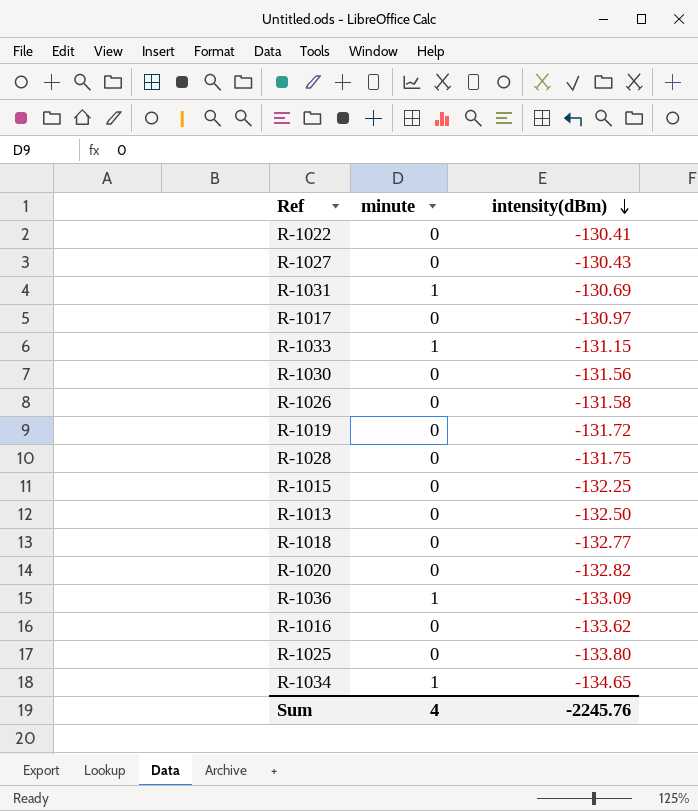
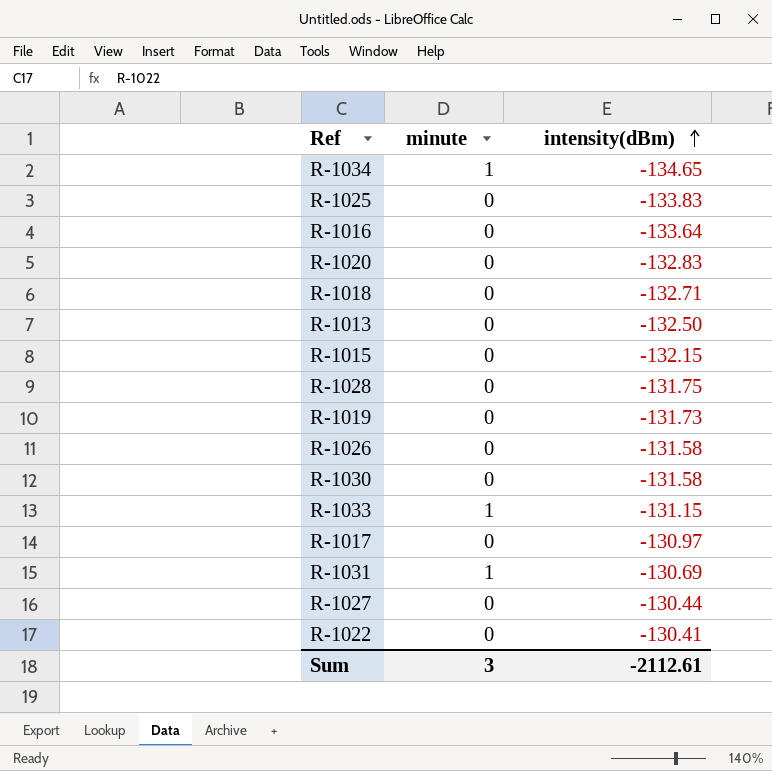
row order: intensity(dBm) descending -> intensity(dBm) ascending
row R-1036: 1 | -133.09 -> none
R-1025 | intensity(dBm): -133.80 -> -133.83
R-1016 | intensity(dBm): -133.62 -> -133.64
R-1020 | intensity(dBm): -132.82 -> -132.83
R-1018 | intensity(dBm): -132.77 -> -132.71
R-1015 | intensity(dBm): -132.25 -> -132.15
R-1019 | intensity(dBm): -131.72 -> -131.73
R-1030 | intensity(dBm): -131.56 -> -131.58
R-1027 | intensity(dBm): -130.43 -> -130.44
Sum | minute: 4 -> 3
Sum | intensity(dBm): -2245.76 -> -2112.61

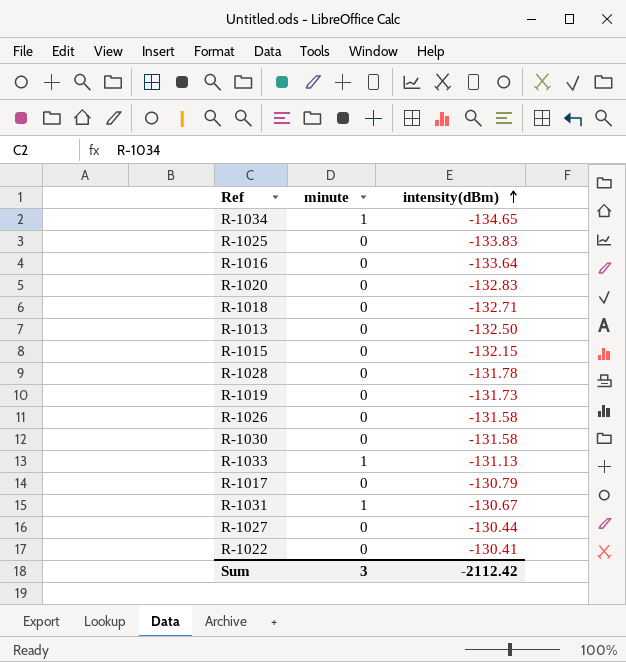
R-1028 | intensity(dBm): -131.75 -> -131.78
R-1033 | intensity(dBm): -131.15 -> -131.13
R-1017 | intensity(dBm): -130.97 -> -130.79
R-1031 | intensity(dBm): -130.69 -> -130.67
Sum | intensity(dBm): -2112.61 -> -2112.42

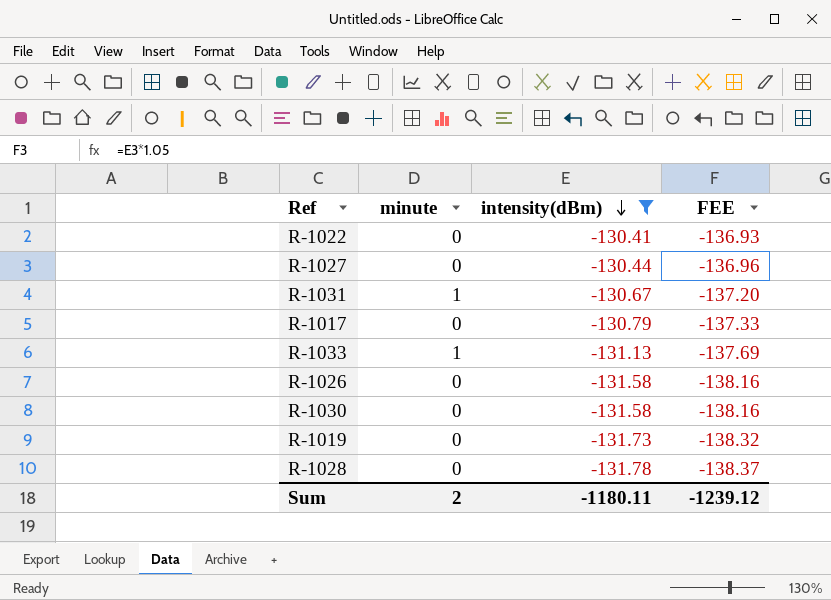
filter: none -> intensity(dBm) >= -131.78
row order: intensity(dBm) ascending -> intensity(dBm) descending
column FEE | formula: none -> [intensity(dBm)] * 1.05
Sum | minute: 3 -> 2
Sum | intensity(dBm): -2112.42 -> -1180.11

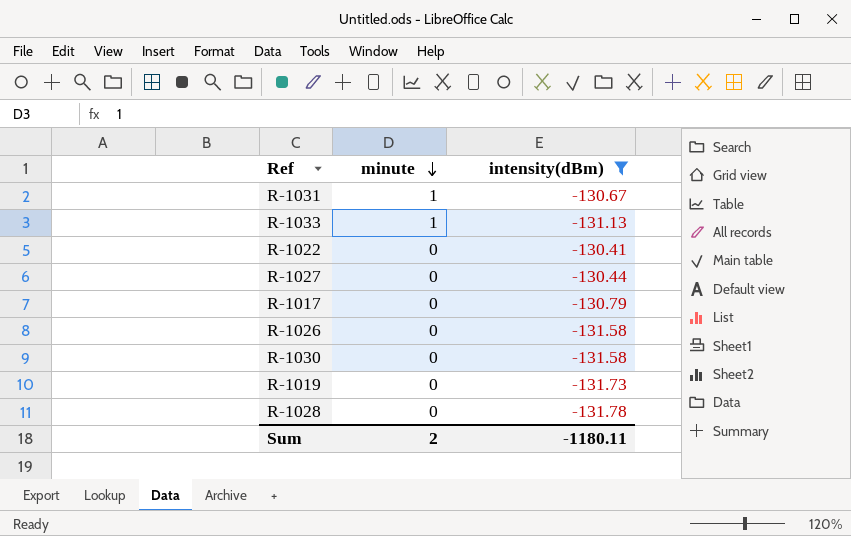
row order: intensity(dBm) descending -> minute descending
column FEE | formula: [intensity(dBm)] * 1.05 -> none

